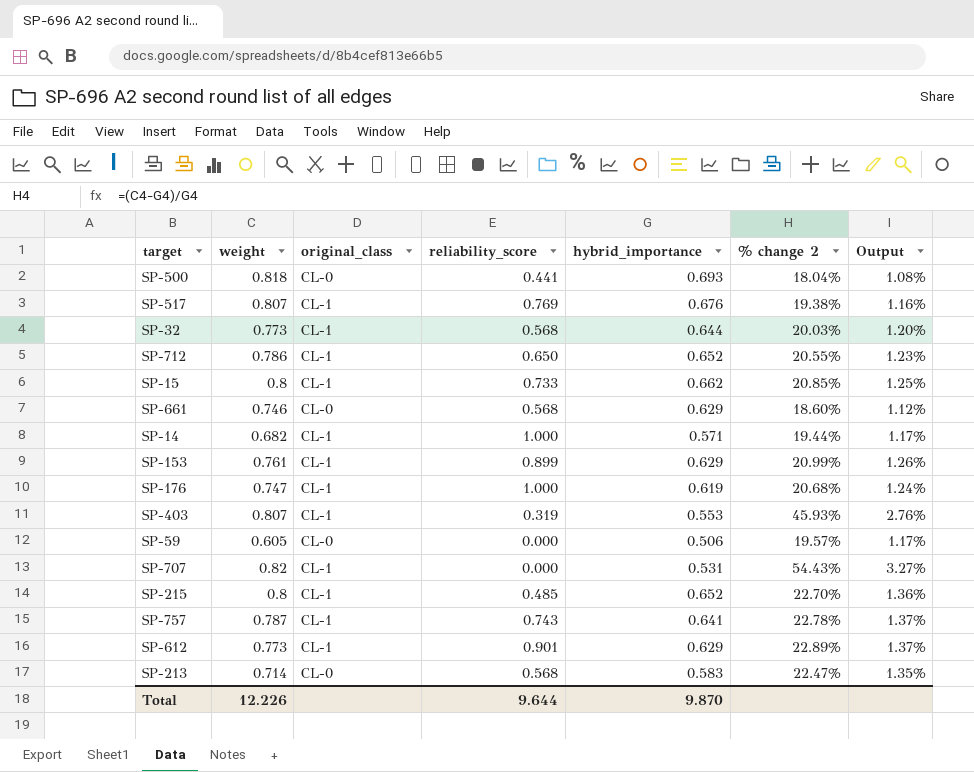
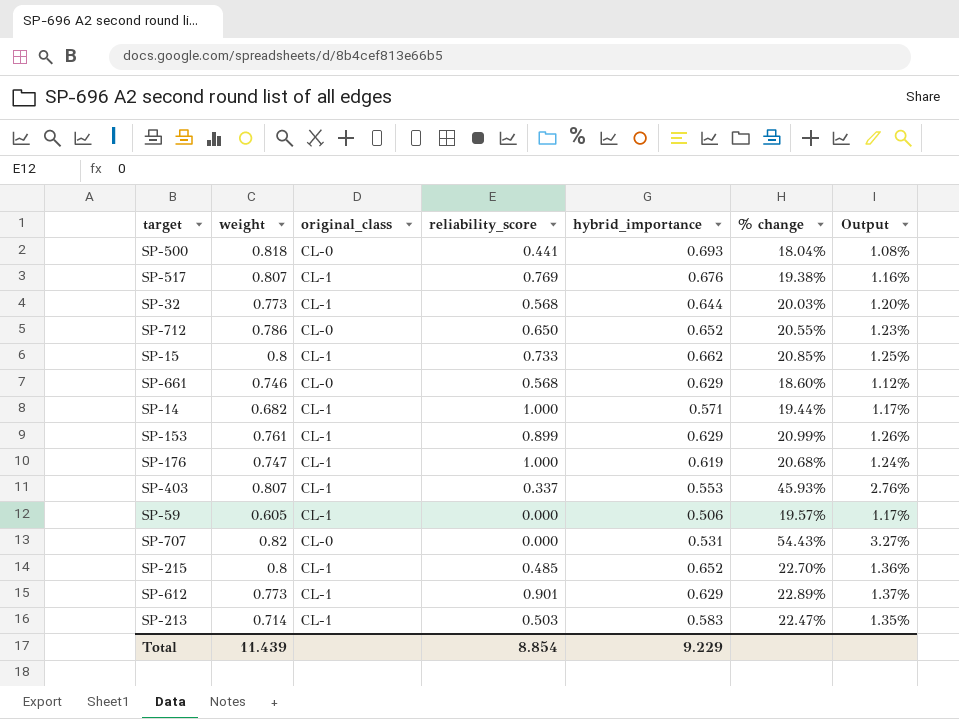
column name: % change 2 -> % change
row SP-757: 0.787 | CL-1 | 0.743 | 0.641 | 22.78% | 1.37% -> none
SP-712 | original_class: CL-1 -> CL-0
SP-403 | reliability_score: 0.319 -> 0.337
SP-59 | original_class: CL-0 -> CL-1
SP-707 | original_class: CL-1 -> CL-0
SP-213 | original_class: CL-0 -> CL-1
SP-213 | reliability_score: 0.568 -> 0.503
Total | weight: 12.226 -> 11.439
Total | reliability_score: 9.644 -> 8.854
Total | hybrid_importance: 9.870 -> 9.229

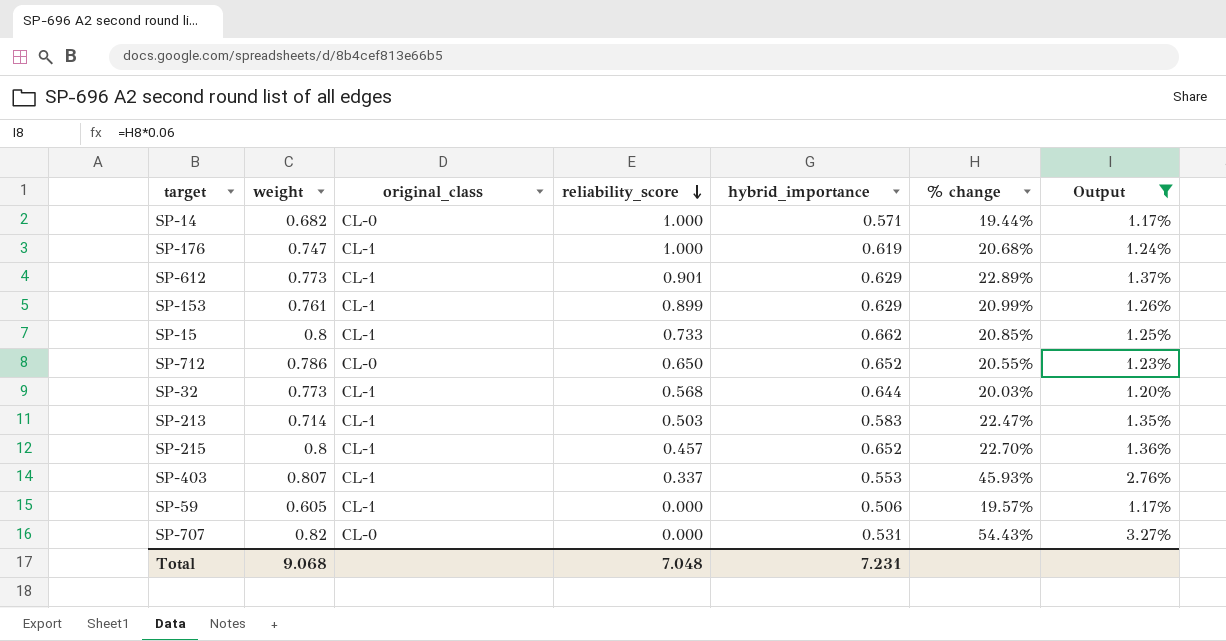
filter: none -> Output >= 1.17%
row order: none -> reliability_score descending
SP-14 | original_class: CL-1 -> CL-0
SP-215 | reliability_score: 0.485 -> 0.457
Total | weight: 11.439 -> 9.068
Total | reliability_score: 8.854 -> 7.048
Total | hybrid_importance: 9.229 -> 7.231

